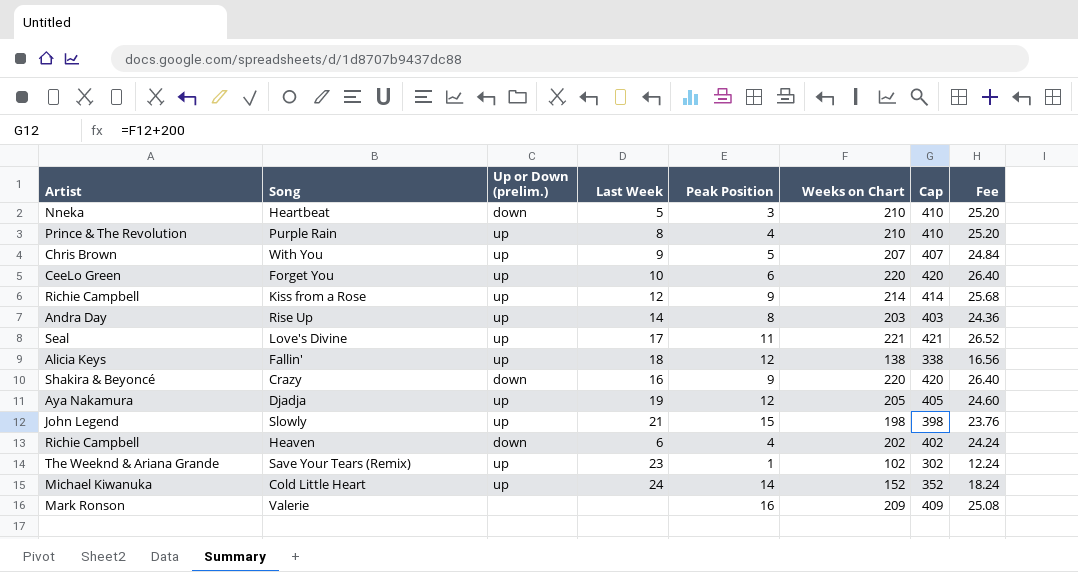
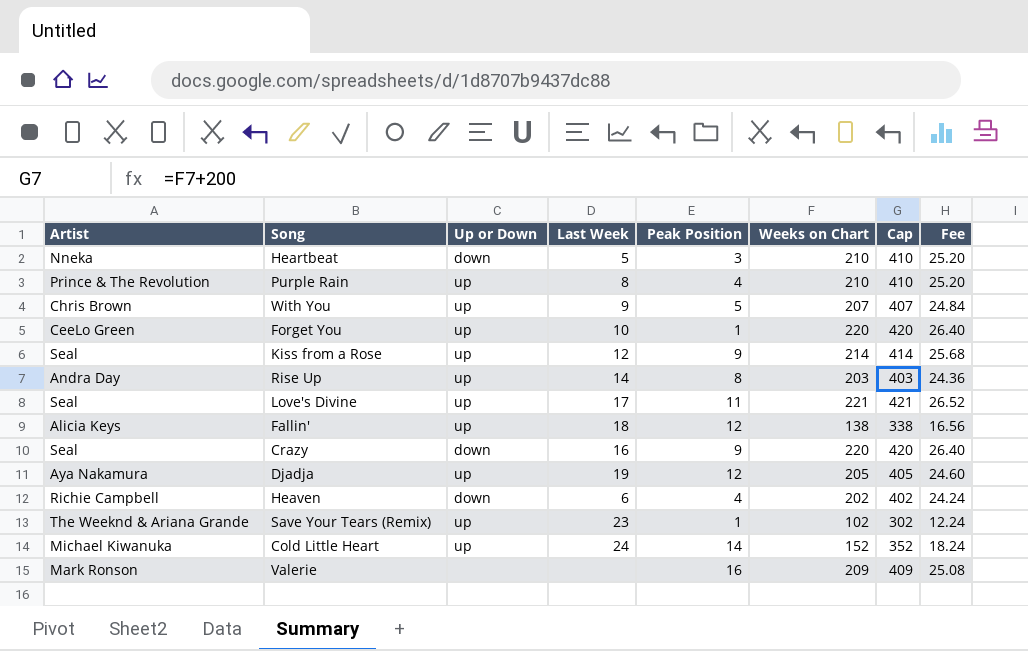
column name: Up or Down (prelim.) -> Up or Down
row Slowly: John Legend | up | 21 | 15 | 198 | 398 | 23.76 -> none
Forget You | Peak Position: 6 -> 1
Kiss from a Rose | Artist: Richie Campbell -> Seal
Crazy | Artist: Shakira & Beyoncé -> Seal

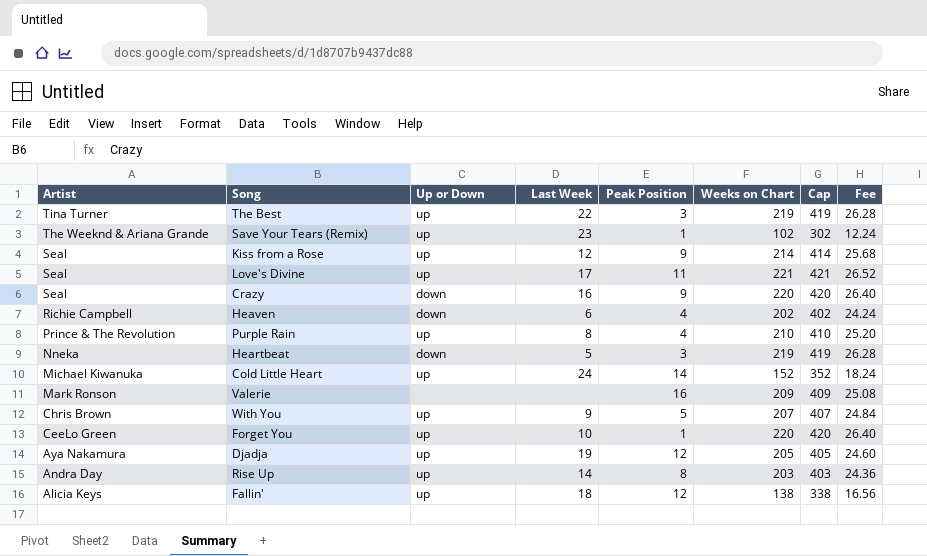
row order: none -> Artist descending
row The Best: none -> Tina Turner | up | 22 | 3 | 219 | 419 | 26.28
Heartbeat | Weeks on Chart: 210 -> 219
Heartbeat | Cap: 410 -> 419
Heartbeat | Fee: 25.20 -> 26.28

